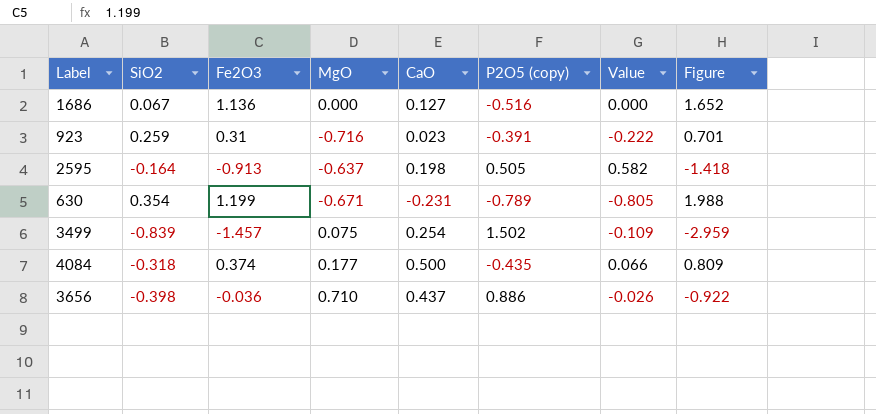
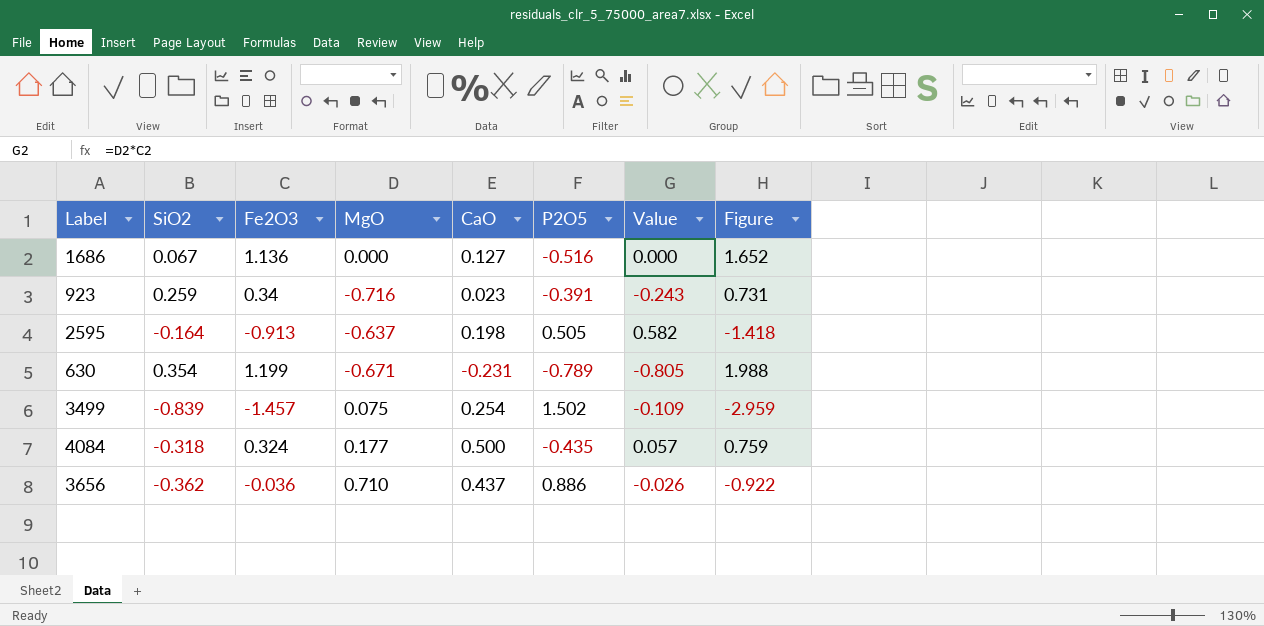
column name: P2O5 (copy) -> P2O5
923 | Fe2O3: 0.31 -> 0.34
923 | Value: -0.222 -> -0.243
923 | Figure: 0.701 -> 0.731
4084 | Fe2O3: 0.374 -> 0.324
4084 | Value: 0.066 -> 0.057
4084 | Figure: 0.809 -> 0.759
3656 | SiO2: -0.398 -> -0.362

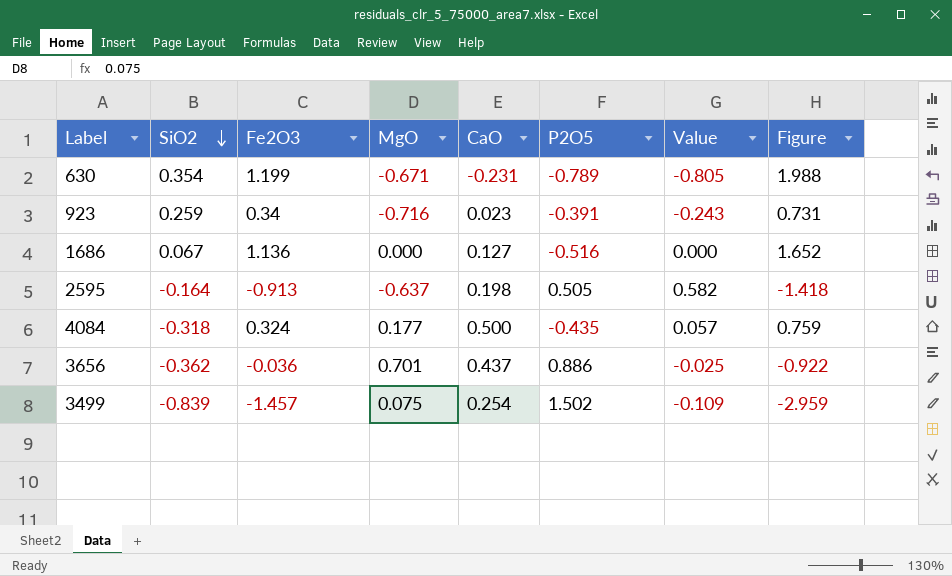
row order: none -> SiO2 descending
3656 | MgO: 0.710 -> 0.701
3656 | Value: -0.026 -> -0.025

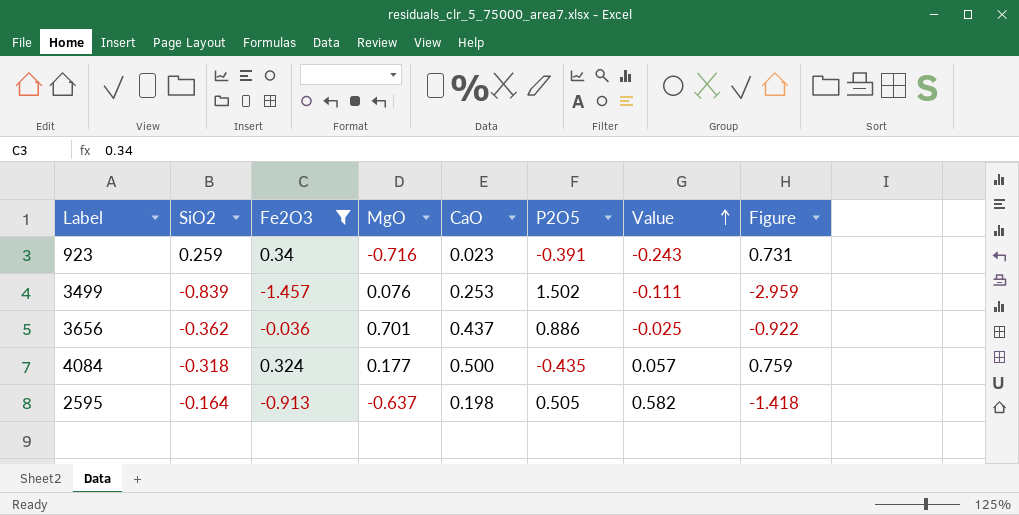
filter: none -> Fe2O3 <= 0.34
row order: SiO2 descending -> Value ascending
3499 | MgO: 0.075 -> 0.076
3499 | CaO: 0.254 -> 0.253
3499 | Value: -0.109 -> -0.111

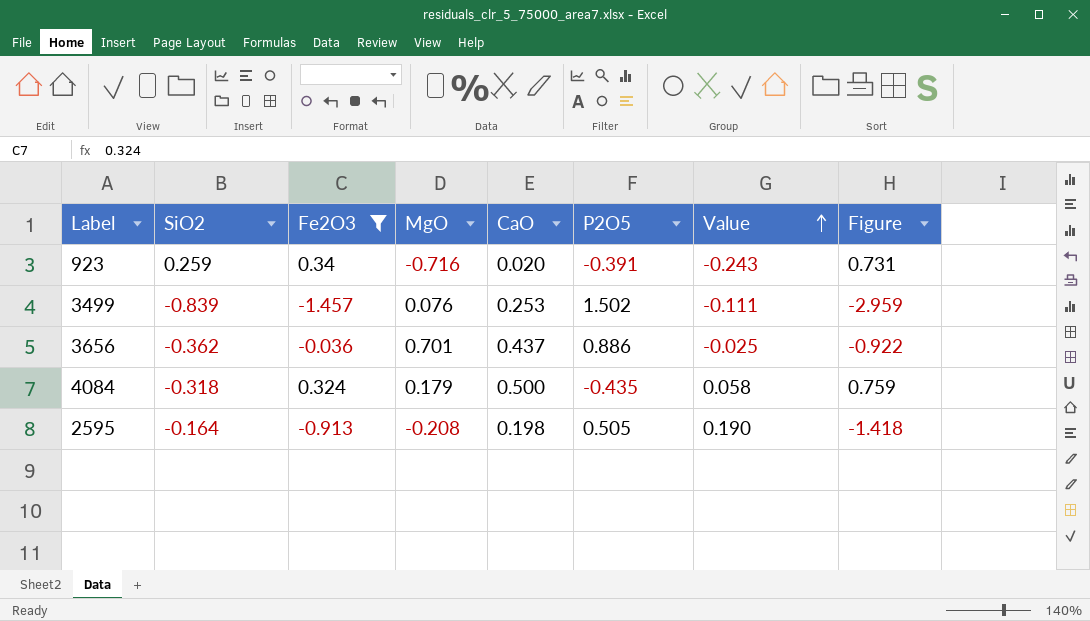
923 | CaO: 0.023 -> 0.020
4084 | MgO: 0.177 -> 0.179
4084 | Value: 0.057 -> 0.058
2595 | MgO: -0.637 -> -0.208
2595 | Value: 0.582 -> 0.190

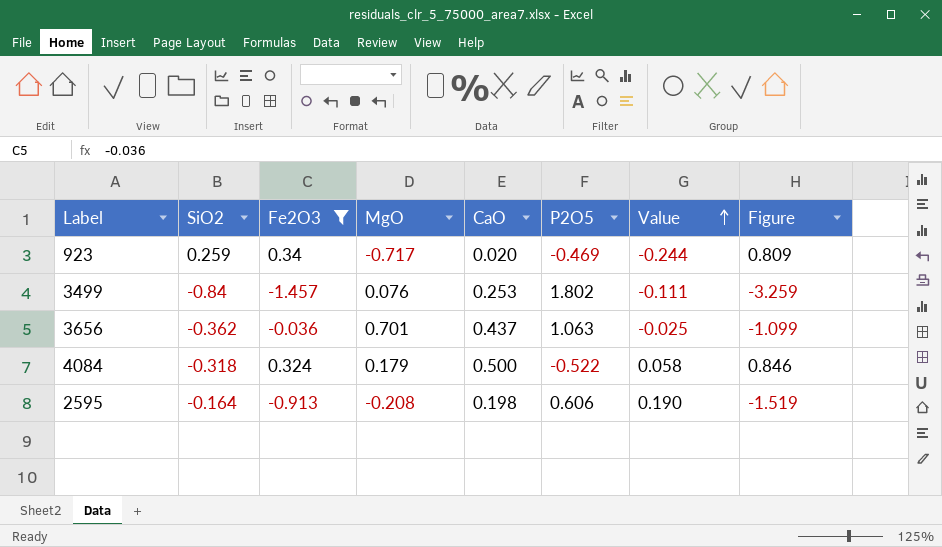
923 | MgO: -0.716 -> -0.717
923 | P2O5: -0.391 -> -0.469
923 | Value: -0.243 -> -0.244
923 | Figure: 0.731 -> 0.809
3499 | SiO2: -0.839 -> -0.84
3499 | P2O5: 1.502 -> 1.802
3499 | Figure: -2.959 -> -3.259
3656 | P2O5: 0.886 -> 1.063
3656 | Figure: -0.922 -> -1.099
4084 | P2O5: -0.435 -> -0.522
4084 | Figure: 0.759 -> 0.846
2595 | P2O5: 0.505 -> 0.606
2595 | Figure: -1.418 -> -1.519

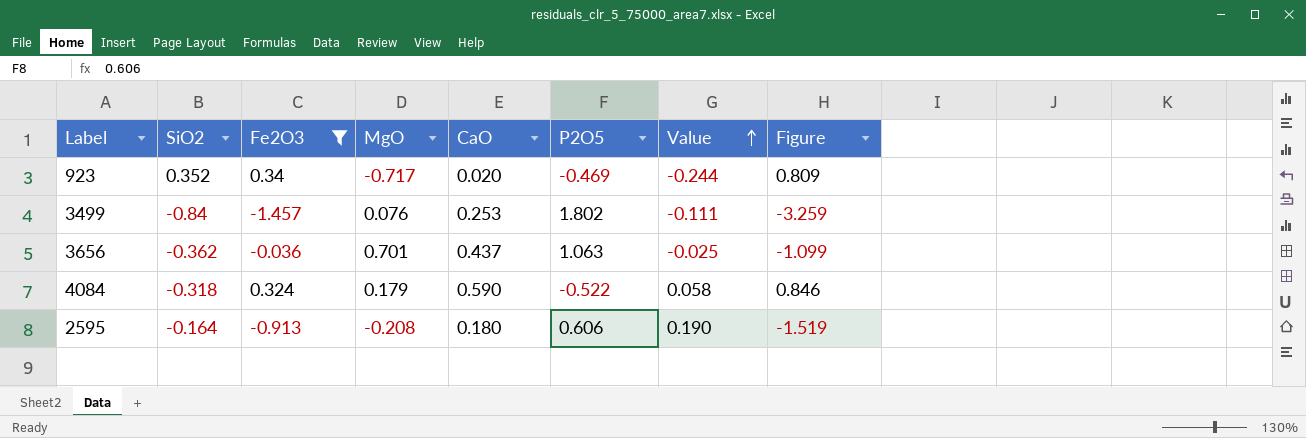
923 | SiO2: 0.259 -> 0.352
4084 | CaO: 0.500 -> 0.590
2595 | CaO: 0.198 -> 0.180

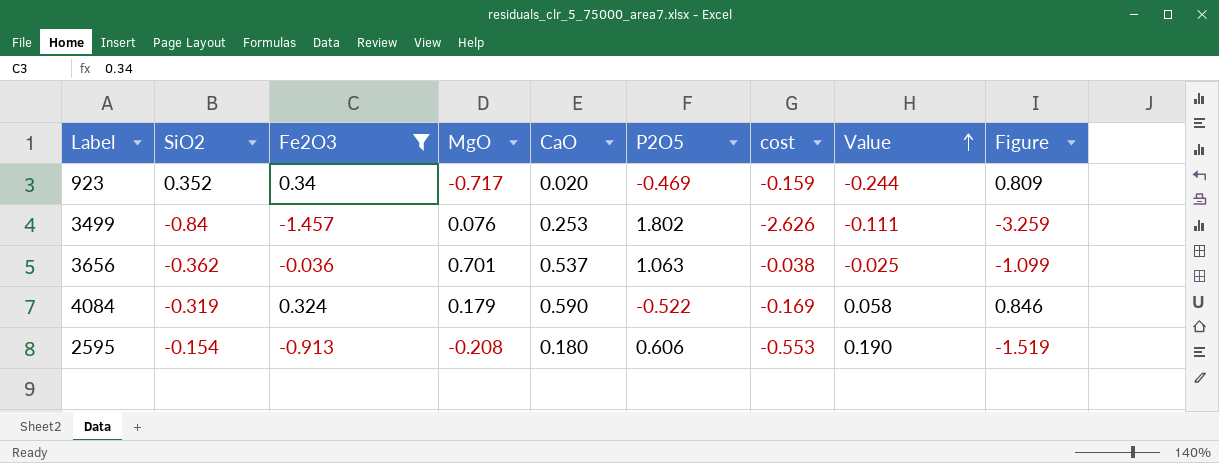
column cost | formula: none -> [Fe2O3] * [P2O5]
3656 | CaO: 0.437 -> 0.537
4084 | SiO2: -0.318 -> -0.319
2595 | SiO2: -0.164 -> -0.154

